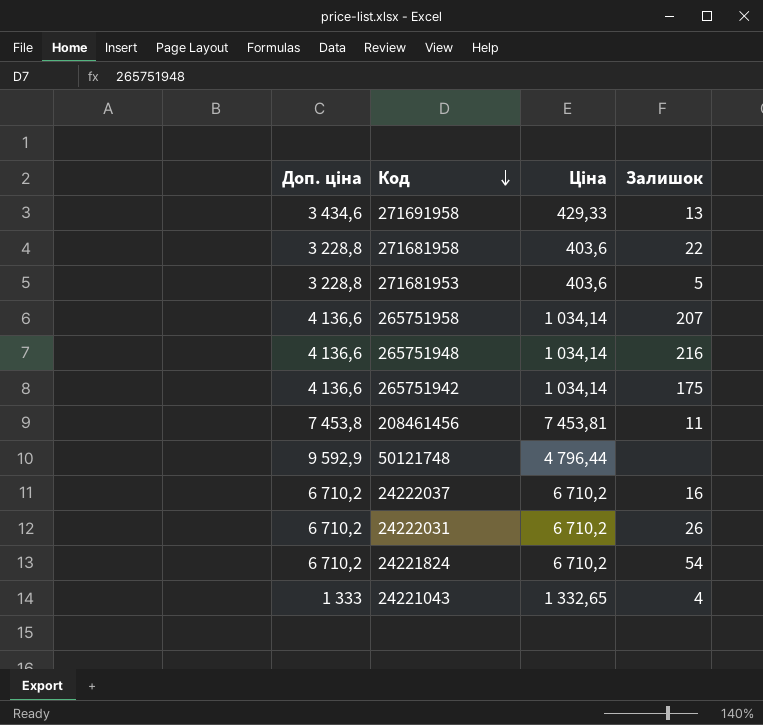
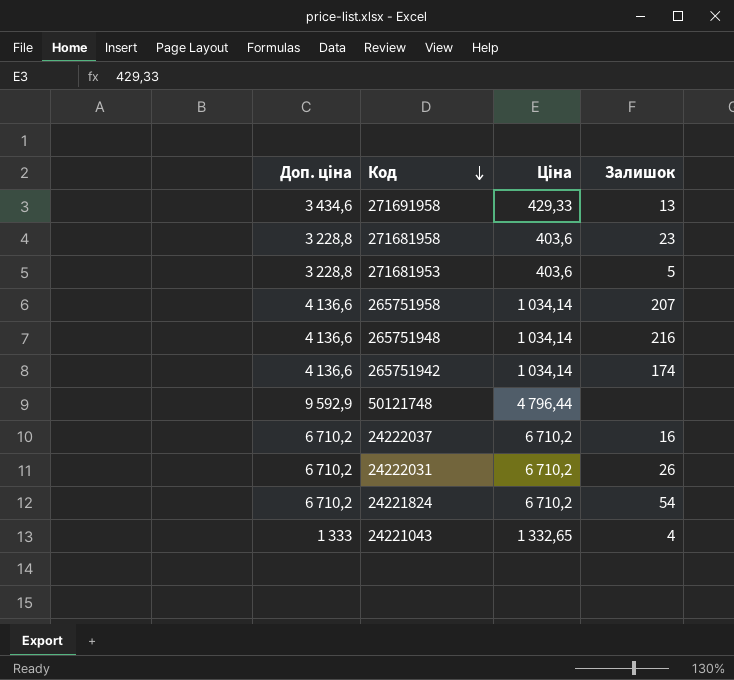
row 208461456: 7 453,8 | 7 453,81 | 11 -> none
271681958 | Залишок: 22 -> 23
265751942 | Залишок: 175 -> 174

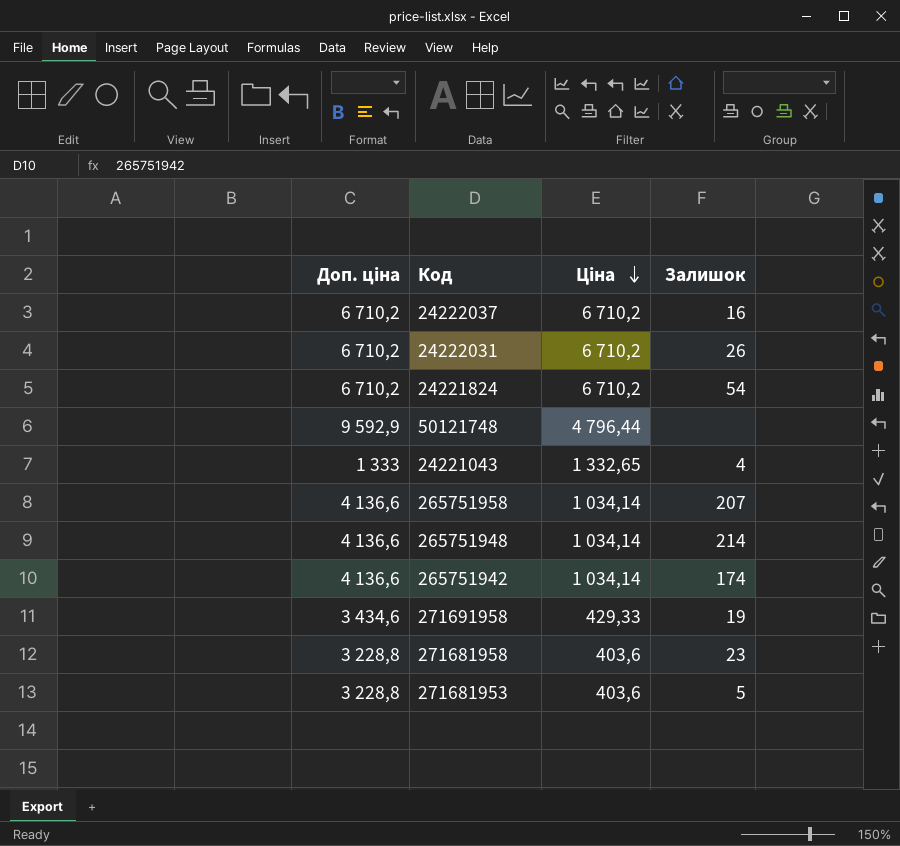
row order: Код descending -> Ціна descending
265751948 | Залишок: 216 -> 214
271691958 | Залишок: 13 -> 19

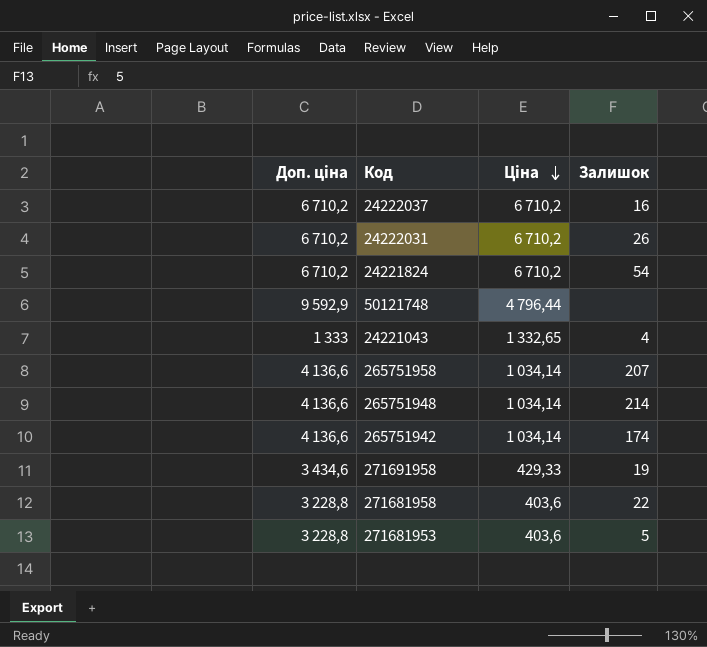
271681958 | Залишок: 23 -> 22

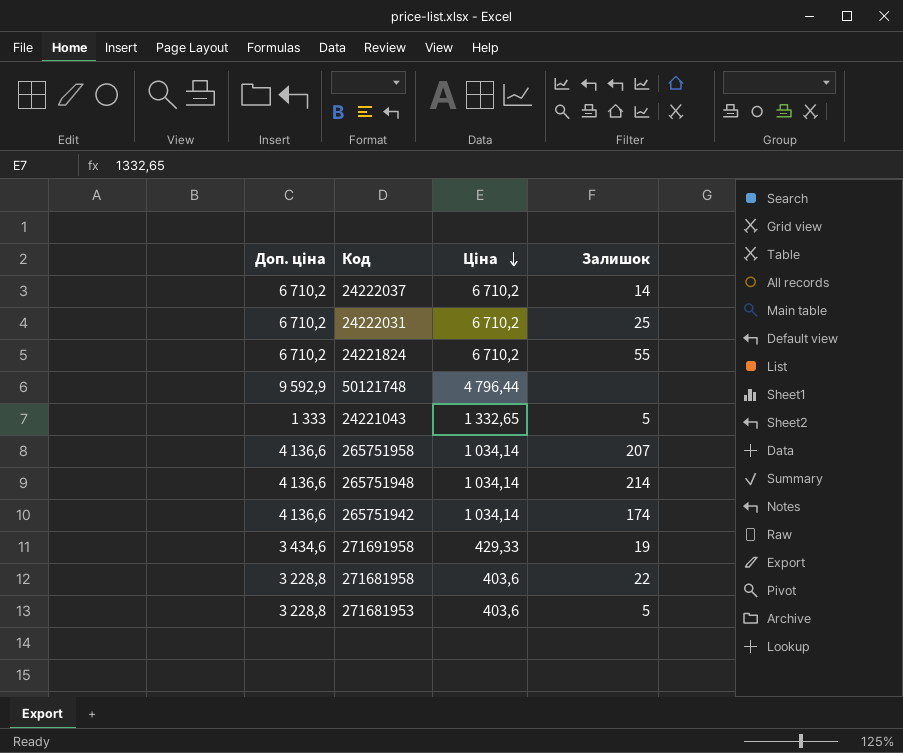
24222037 | Залишок: 16 -> 14
24222031 | Залишок: 26 -> 25
24221824 | Залишок: 54 -> 55
24221043 | Залишок: 4 -> 5

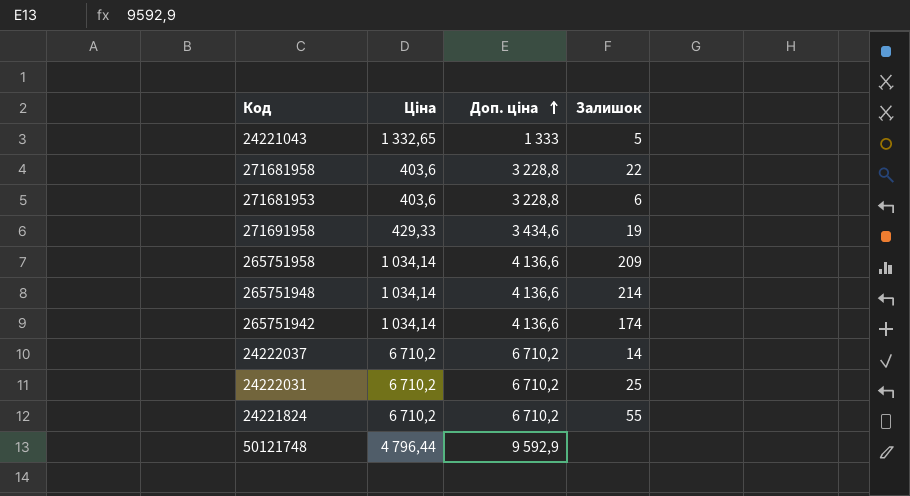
row order: Ціна descending -> Доп. ціна ascending
column Доп. ціна | position: 1 -> 3
271681953 | Залишок: 5 -> 6
265751958 | Залишок: 207 -> 209

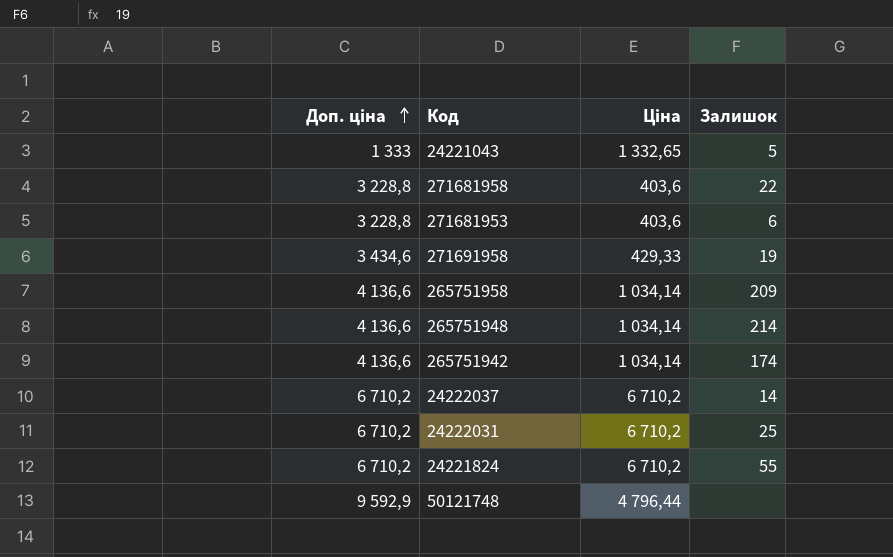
column Доп. ціна | position: 3 -> 1

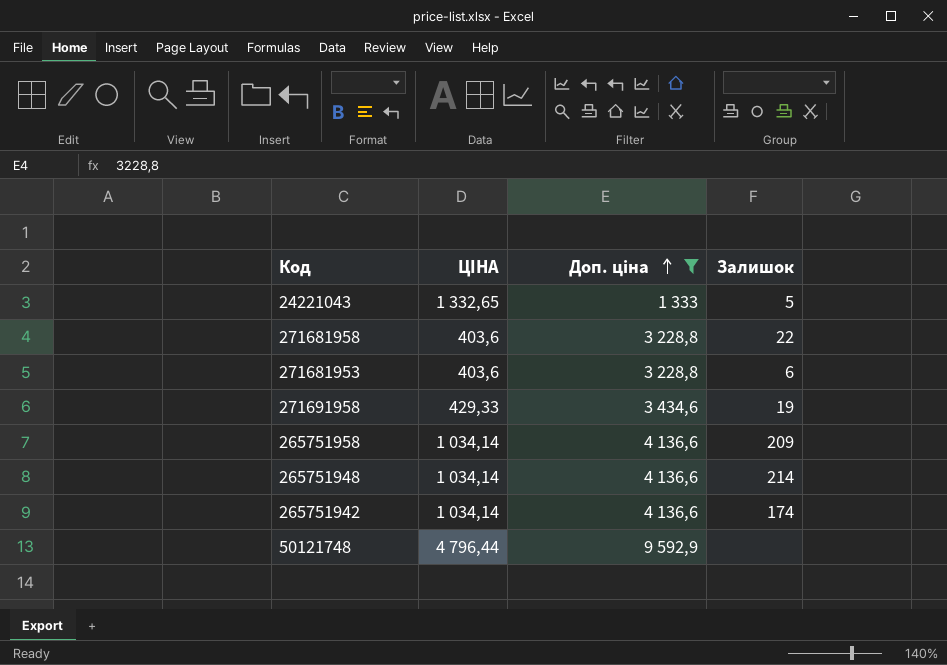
filter: none -> Доп. ціна != 6 710,2
column name: Ціна -> ЦІНА
column Доп. ціна | position: 1 -> 3

